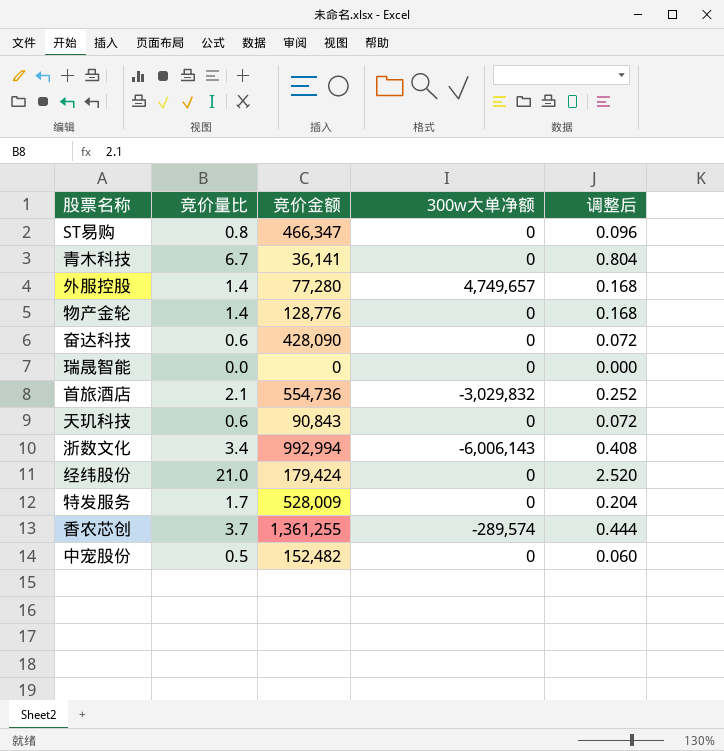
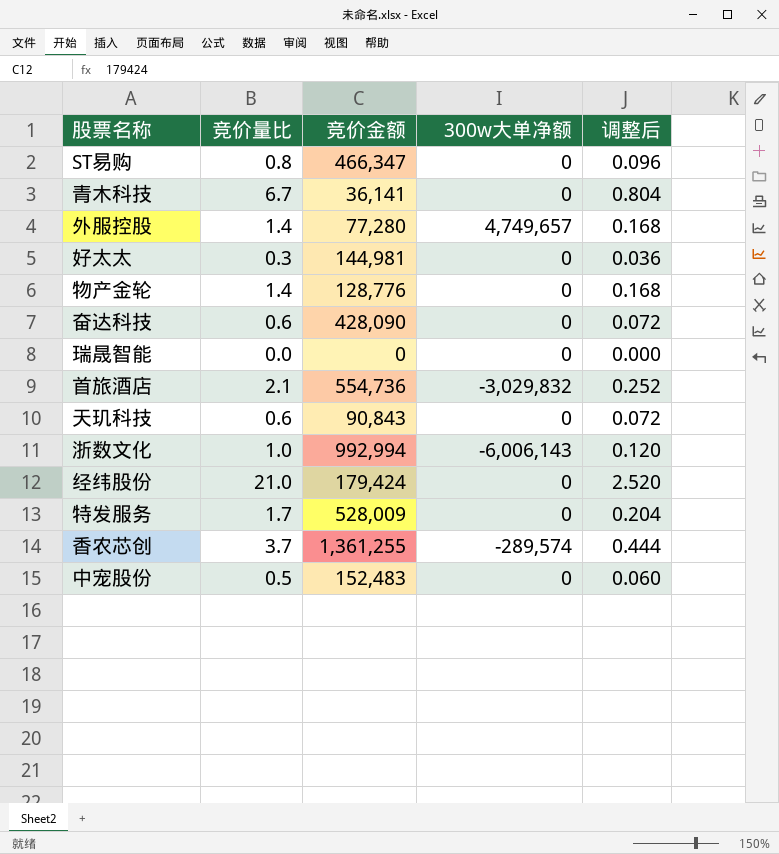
row 好太太: none -> 0.3 | 144,981 | 0 | 0.036
浙数文化 | 竞价量比: 3.4 -> 1.0
浙数文化 | 调整后: 0.408 -> 0.120
中宠股份 | 竞价金额: 152,482 -> 152,483

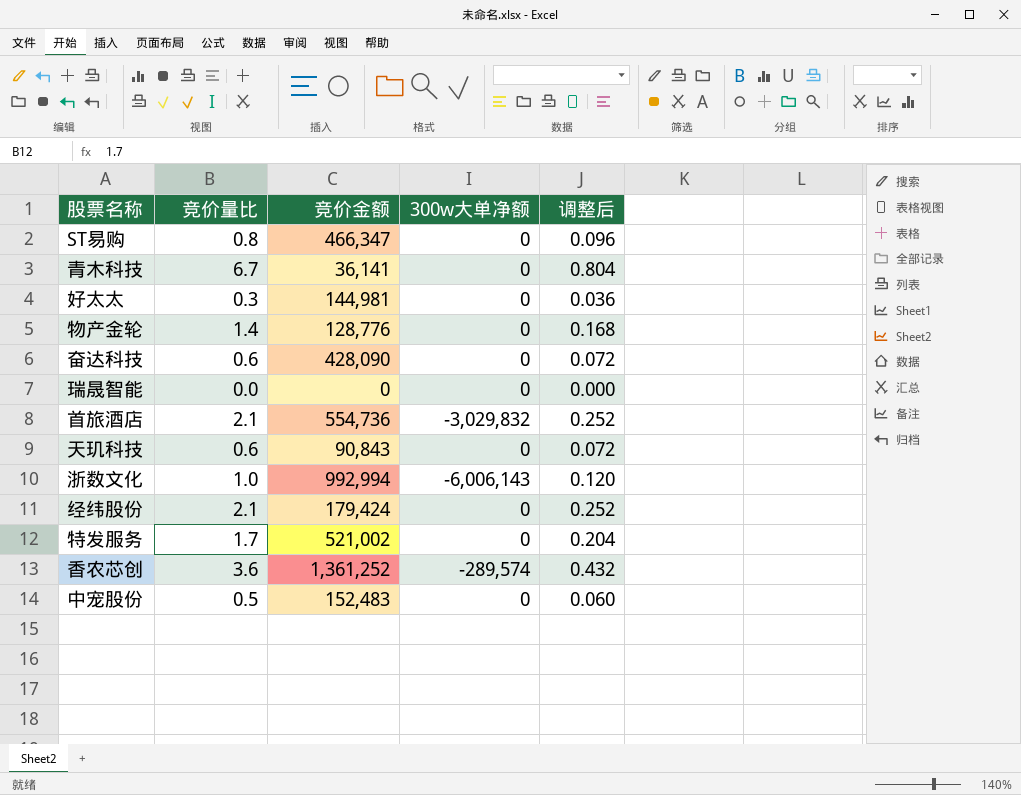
row 外服控股: 1.4 | 77,280 | 4,749,657 | 0.168 -> none
经纬股份 | 竞价量比: 21.0 -> 2.1
经纬股份 | 调整后: 2.520 -> 0.252
特发服务 | 竞价金额: 528,009 -> 521,002
香农芯创 | 竞价量比: 3.7 -> 3.6
香农芯创 | 竞价金额: 1,361,255 -> 1,361,252
香农芯创 | 调整后: 0.444 -> 0.432

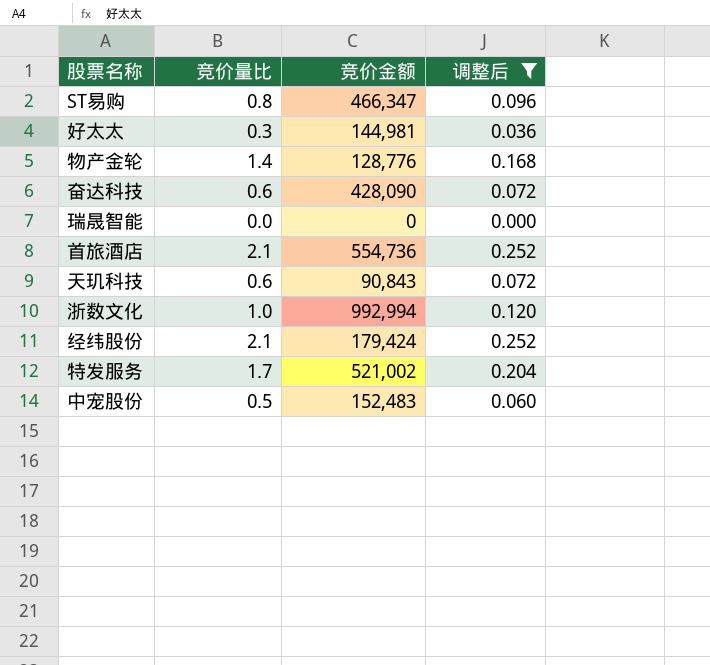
filter: none -> 调整后 <= 0.252
column 300w大单净额 | position: 4 -> none

